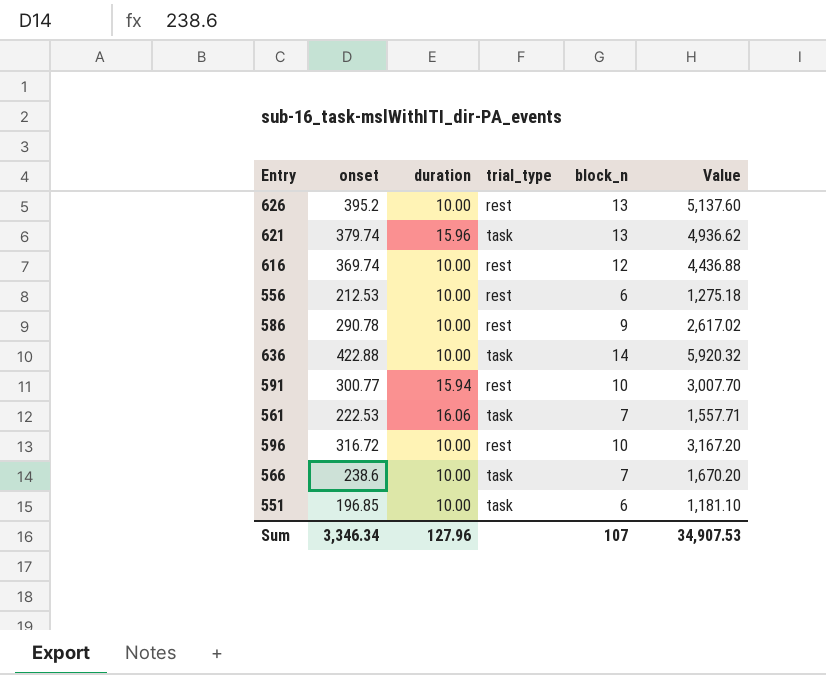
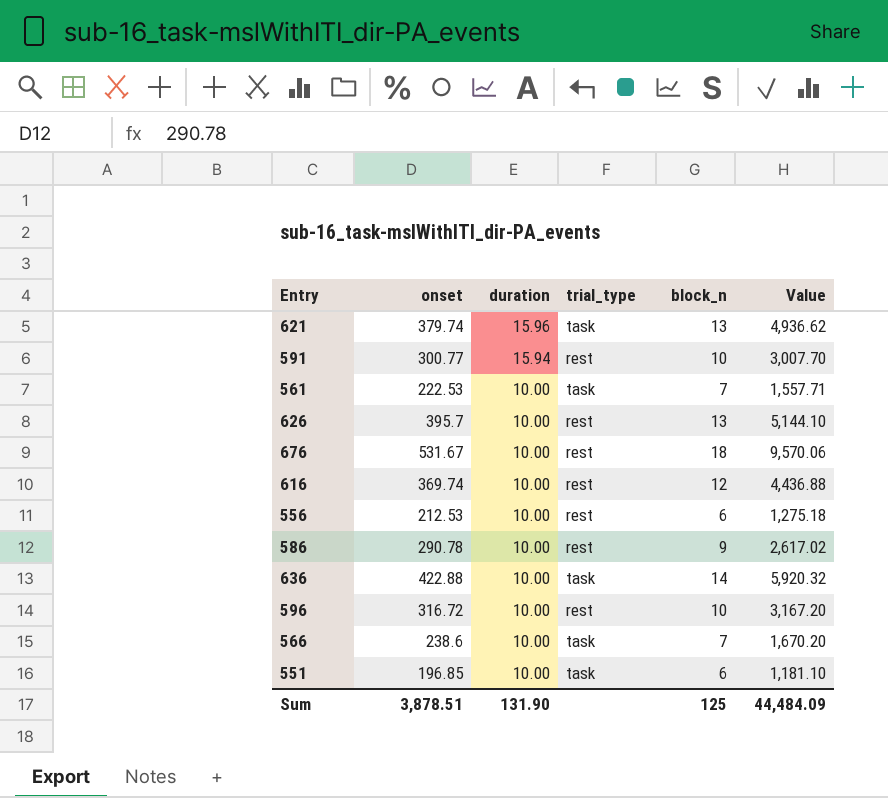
row order: none -> duration descending
561 | duration: 16.06 -> 10.00
626 | onset: 395.2 -> 395.7
626 | Value: 5,137.60 -> 5,144.10
row 676: none -> 531.67 | 10.00 | rest | 18 | 9,570.06
Sum | onset: 3,346.34 -> 3,878.51
Sum | duration: 127.96 -> 131.90
Sum | block_n: 107 -> 125
Sum | Value: 34,907.53 -> 44,484.09

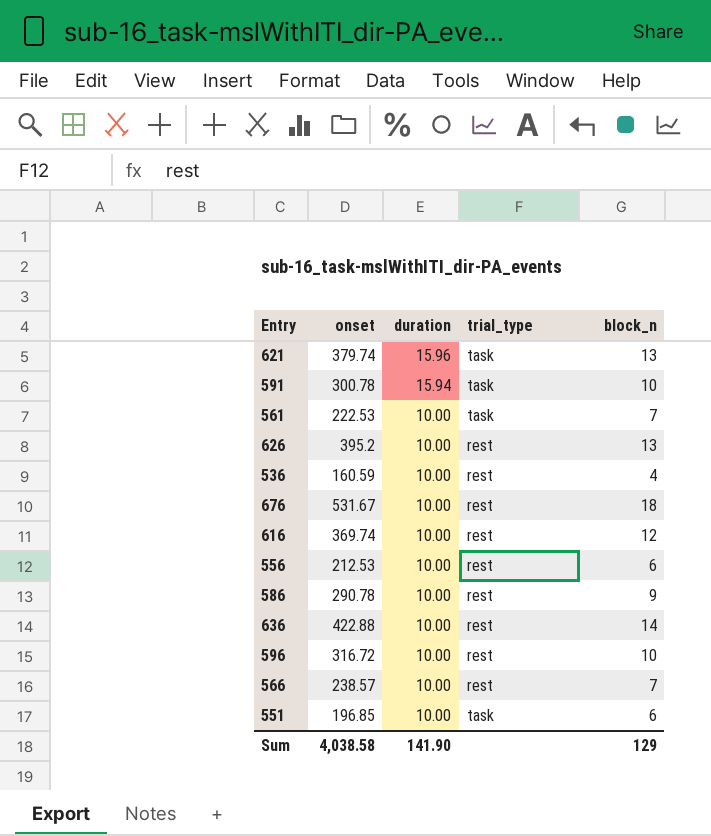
column Value | formula: [onset] * [block_n] -> none
591 | onset: 300.77 -> 300.78
591 | trial_type: rest -> task
626 | onset: 395.7 -> 395.2
row 536: none -> 160.59 | 10.00 | rest | 4
636 | trial_type: task -> rest
566 | onset: 238.6 -> 238.57
566 | trial_type: task -> rest
Sum | onset: 3,878.51 -> 4,038.58
Sum | duration: 131.90 -> 141.90
Sum | block_n: 125 -> 129

